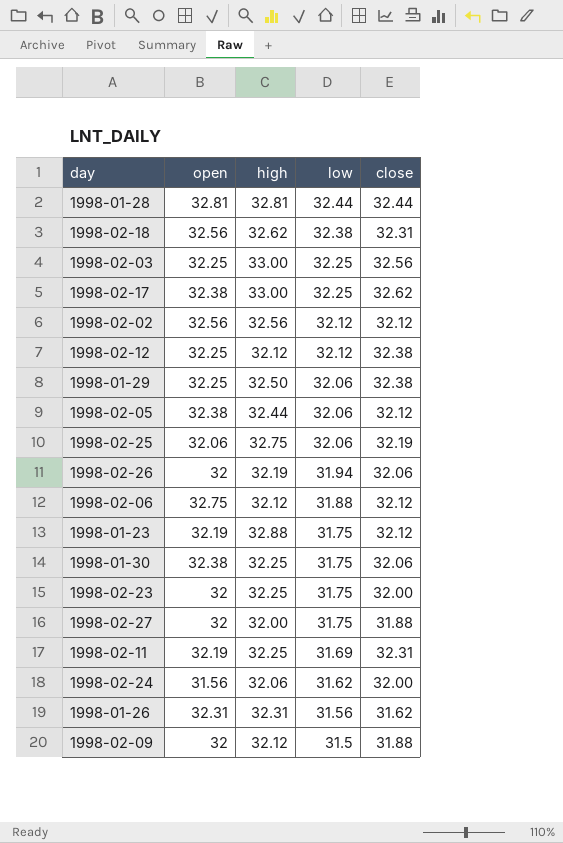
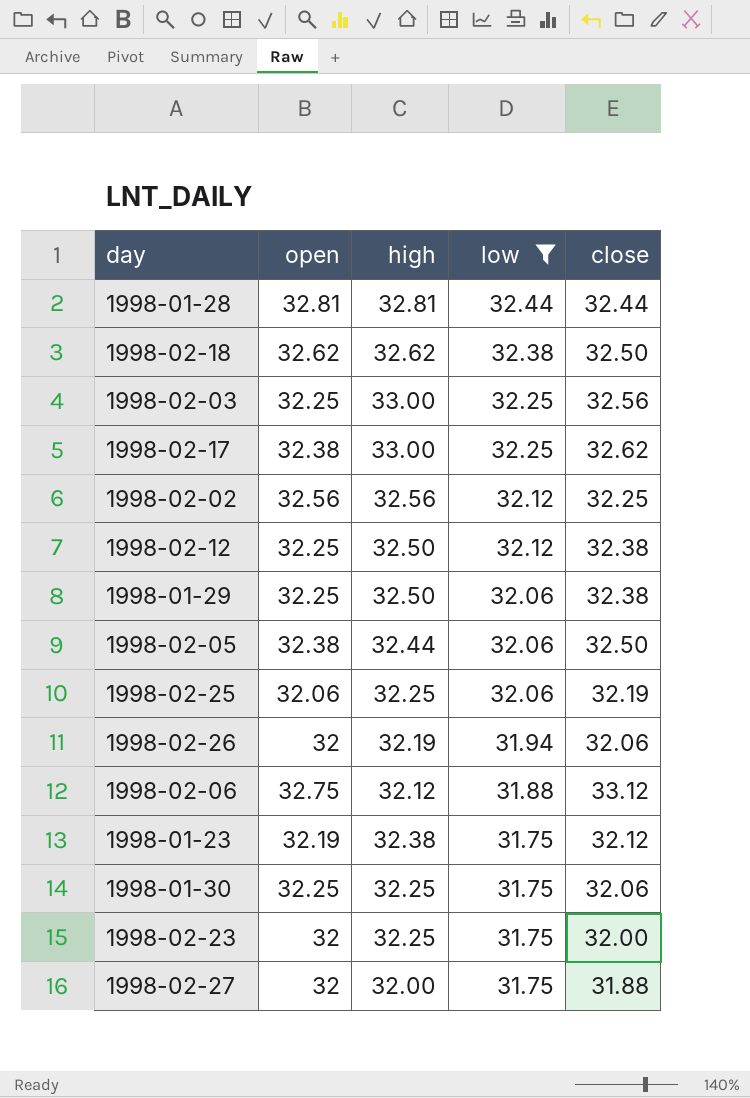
filter: none -> low >= 31.75
1998-02-18 | open: 32.56 -> 32.62
1998-02-18 | close: 32.31 -> 32.50
1998-02-02 | close: 32.12 -> 32.25
1998-02-12 | high: 32.12 -> 32.50
1998-02-05 | close: 32.12 -> 32.50
1998-02-25 | high: 32.75 -> 32.25
1998-02-06 | close: 32.12 -> 33.12
1998-01-23 | high: 32.88 -> 32.38
1998-01-30 | open: 32.38 -> 32.25

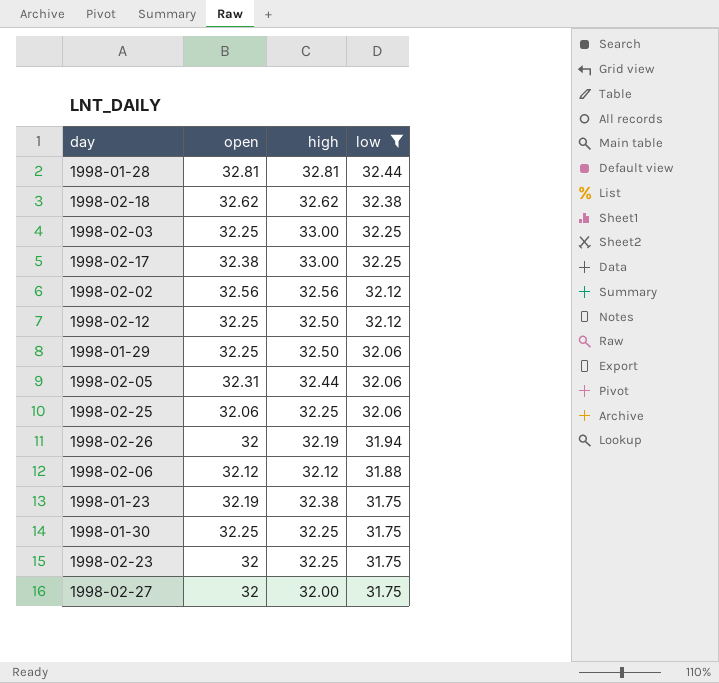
column close | position: 5 -> none
1998-02-05 | open: 32.38 -> 32.31
1998-02-06 | open: 32.75 -> 32.12

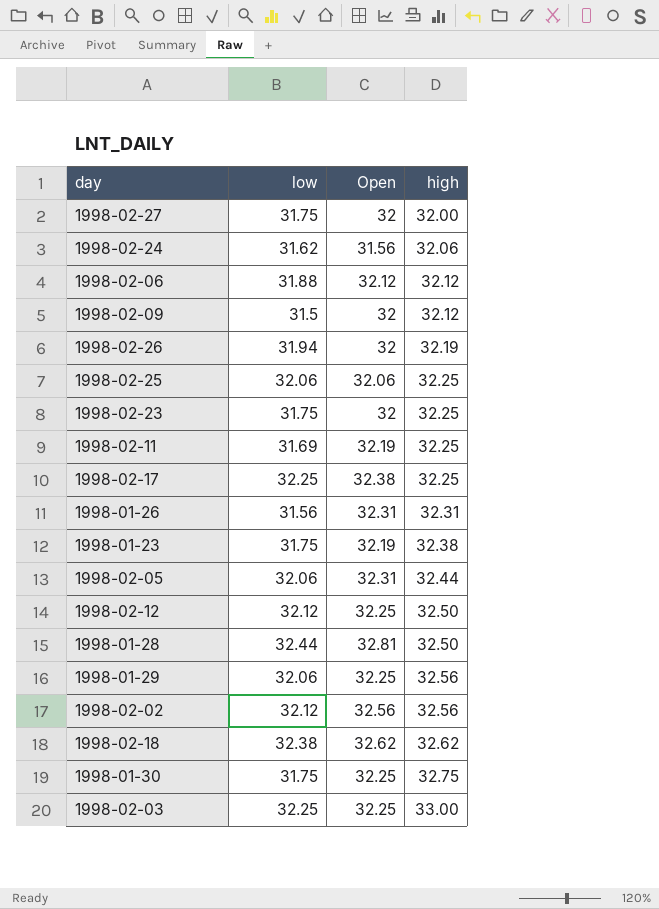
filter: low >= 31.75 -> none
row order: low descending -> high ascending
column low | position: 4 -> 2
column name: open -> Open
1998-02-17 | high: 33.00 -> 32.25
1998-01-28 | high: 32.81 -> 32.50
1998-01-29 | high: 32.50 -> 32.56
1998-01-30 | high: 32.25 -> 32.75

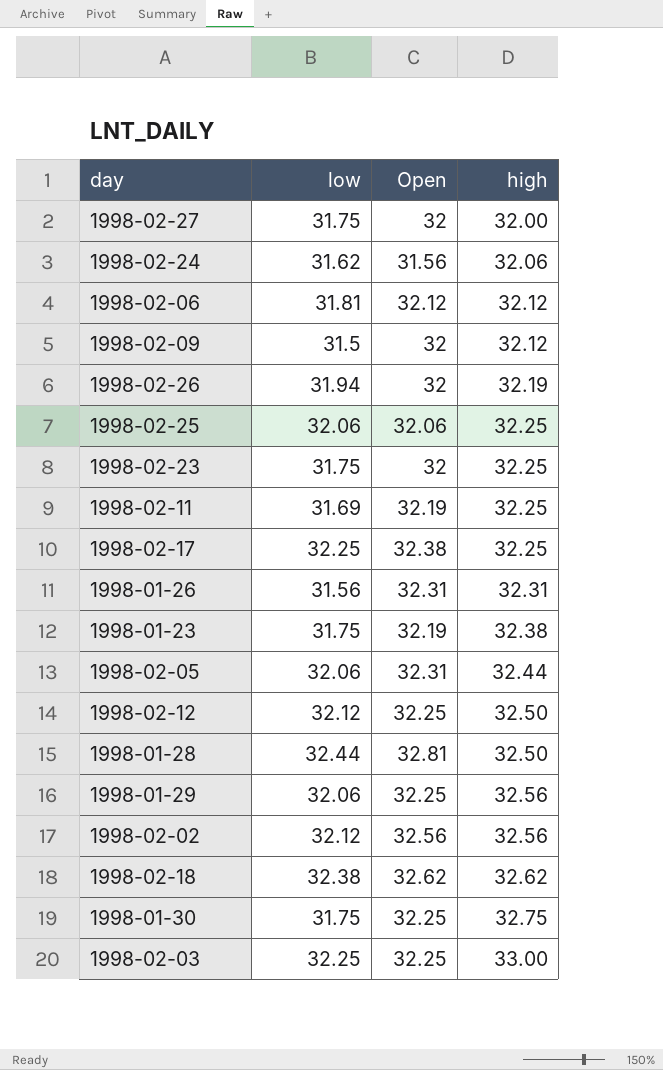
1998-02-06 | low: 31.88 -> 31.81

